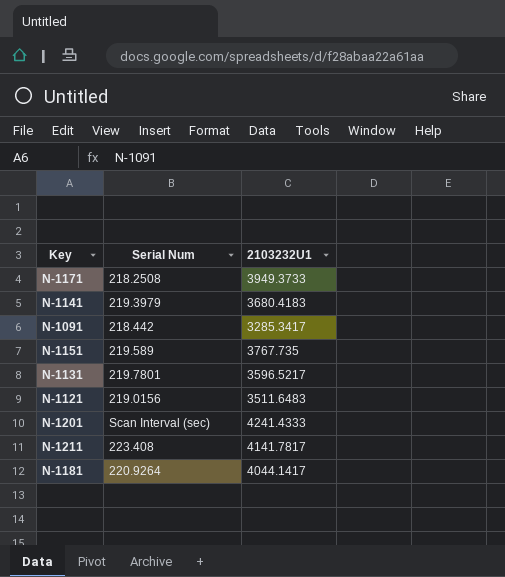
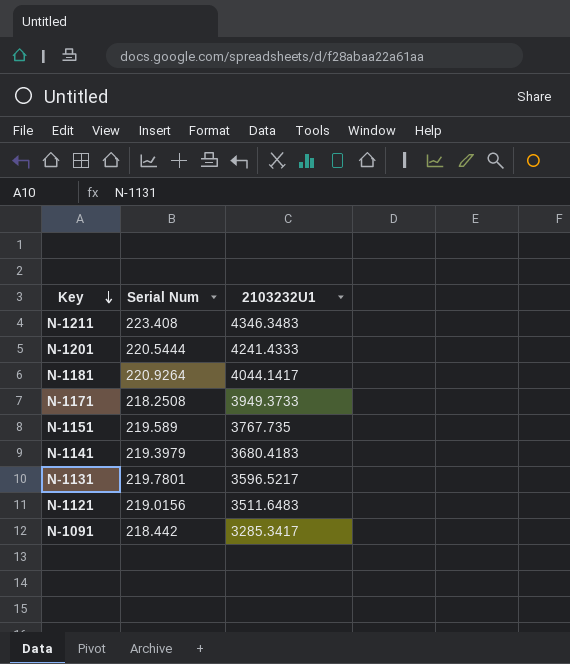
row order: none -> Key descending
N-1211 | 2103232U1: 4141.7817 -> 4346.3483
N-1201 | Serial Num: Scan Interval (sec) -> 220.5444

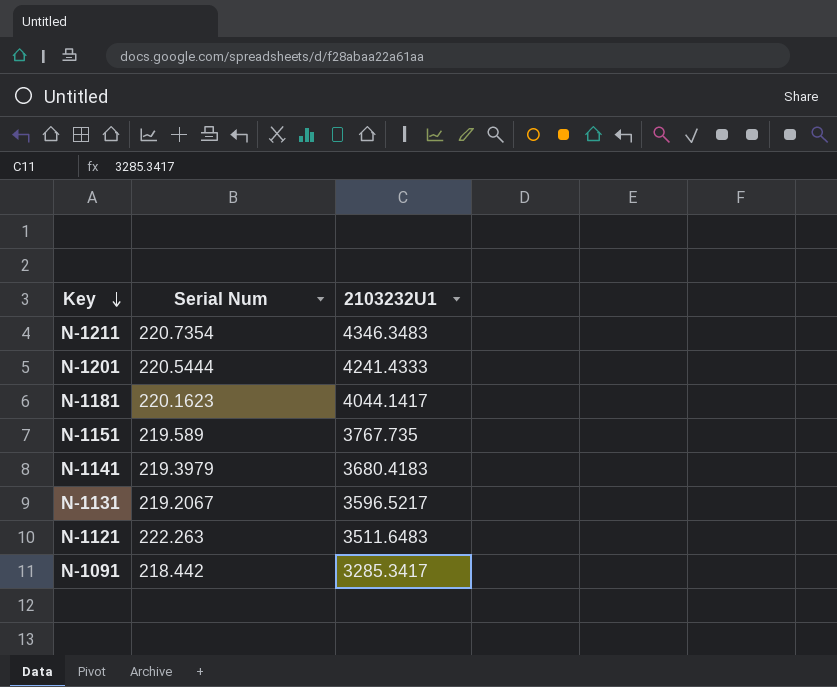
row N-1171: 218.2508 | 3949.3733 -> none
N-1211 | Serial Num: 223.408 -> 220.7354
N-1181 | Serial Num: 220.9264 -> 220.1623
N-1131 | Serial Num: 219.7801 -> 219.2067
N-1121 | Serial Num: 219.0156 -> 222.263

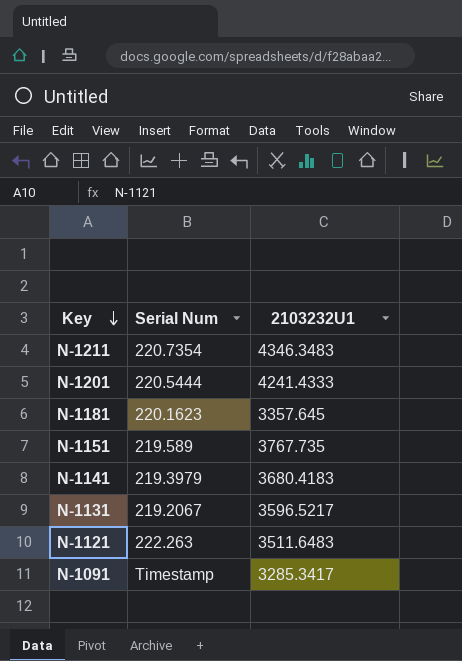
N-1181 | 2103232U1: 4044.1417 -> 3357.645
N-1091 | Serial Num: 218.442 -> Timestamp

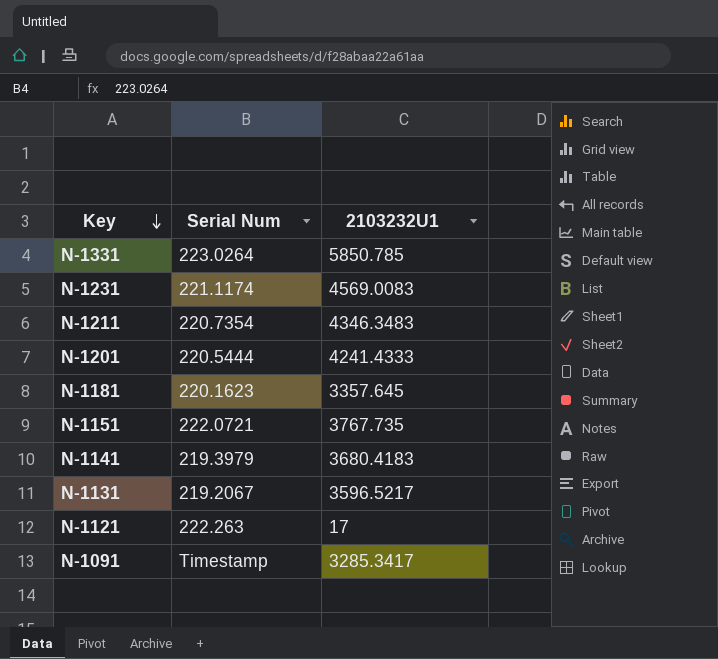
row N-1331: none -> 223.0264 | 5850.785
row N-1231: none -> 221.1174 | 4569.0083
N-1151 | Serial Num: 219.589 -> 222.0721
N-1121 | 2103232U1: 3511.6483 -> 17

